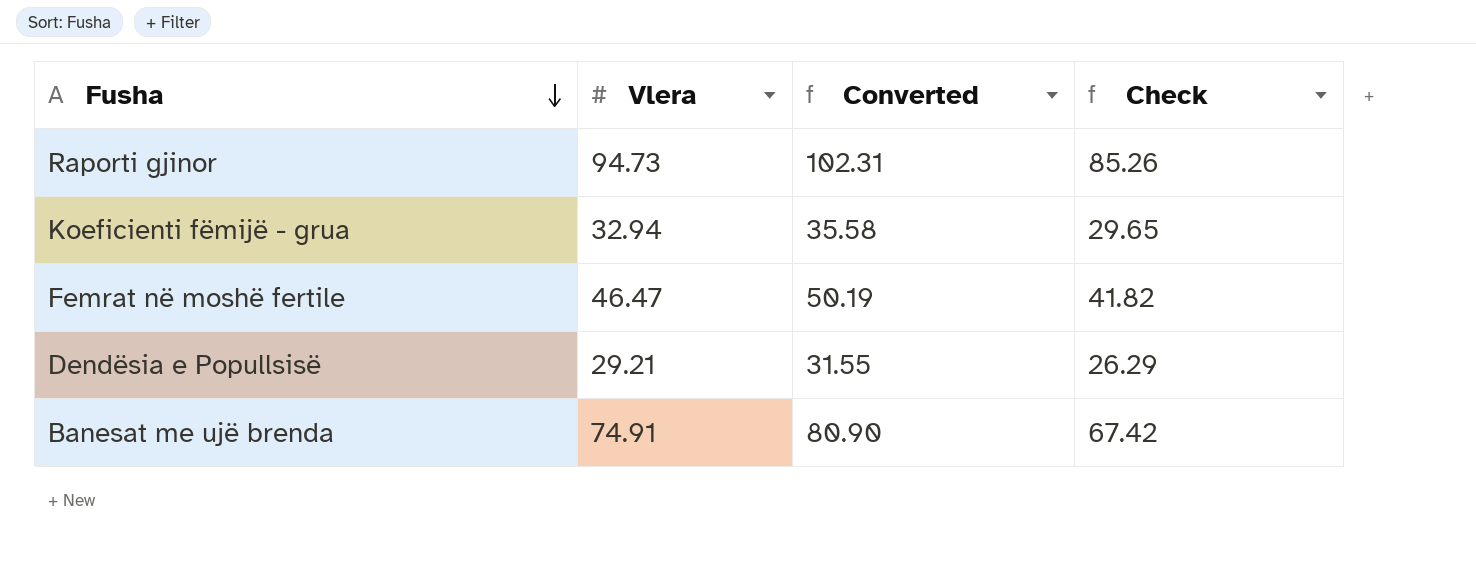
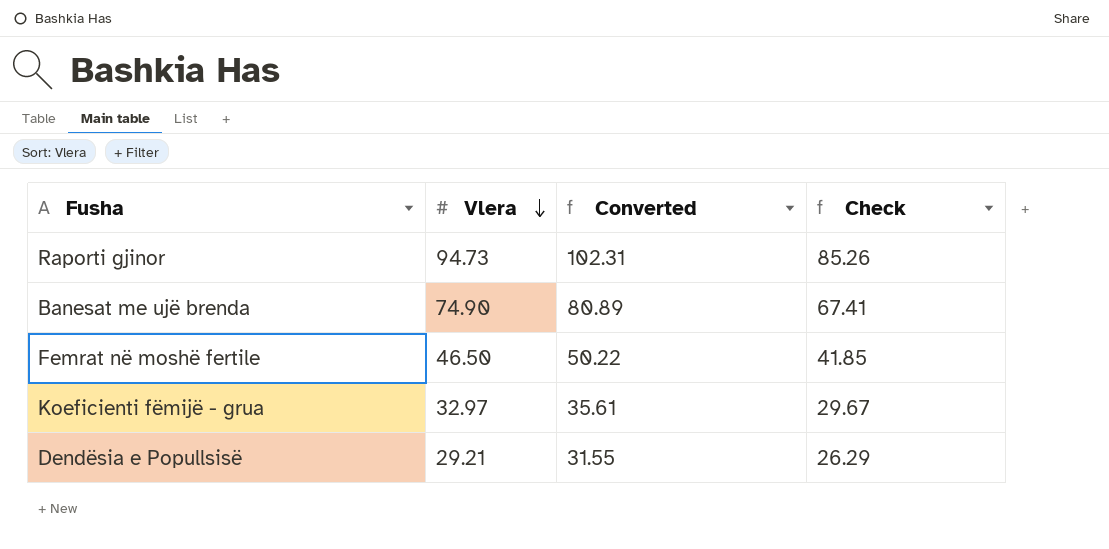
row order: Fusha descending -> Vlera descending
Banesat me ujë brenda | Vlera: 74.91 -> 74.90
Banesat me ujë brenda | Converted: 80.90 -> 80.89
Banesat me ujë brenda | Check: 67.42 -> 67.41
Femrat në moshë fertile | Vlera: 46.47 -> 46.50
Femrat në moshë fertile | Converted: 50.19 -> 50.22
Femrat në moshë fertile | Check: 41.82 -> 41.85
Koeficienti fëmijë - grua | Vlera: 32.94 -> 32.97
Koeficienti fëmijë - grua | Converted: 35.58 -> 35.61
Koeficienti fëmijë - grua | Check: 29.65 -> 29.67

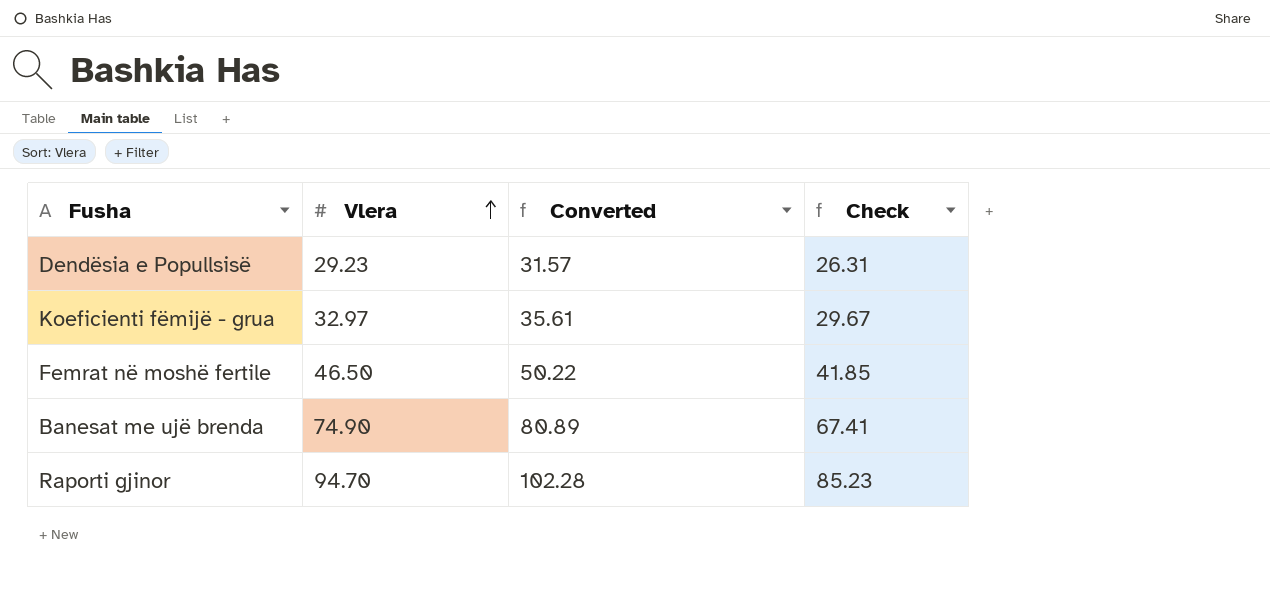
row order: Vlera descending -> Vlera ascending
Dendësia e Popullsisë | Vlera: 29.21 -> 29.23
Dendësia e Popullsisë | Converted: 31.55 -> 31.57
Dendësia e Popullsisë | Check: 26.29 -> 26.31
Raporti gjinor | Vlera: 94.73 -> 94.70
Raporti gjinor | Converted: 102.31 -> 102.28
Raporti gjinor | Check: 85.26 -> 85.23

